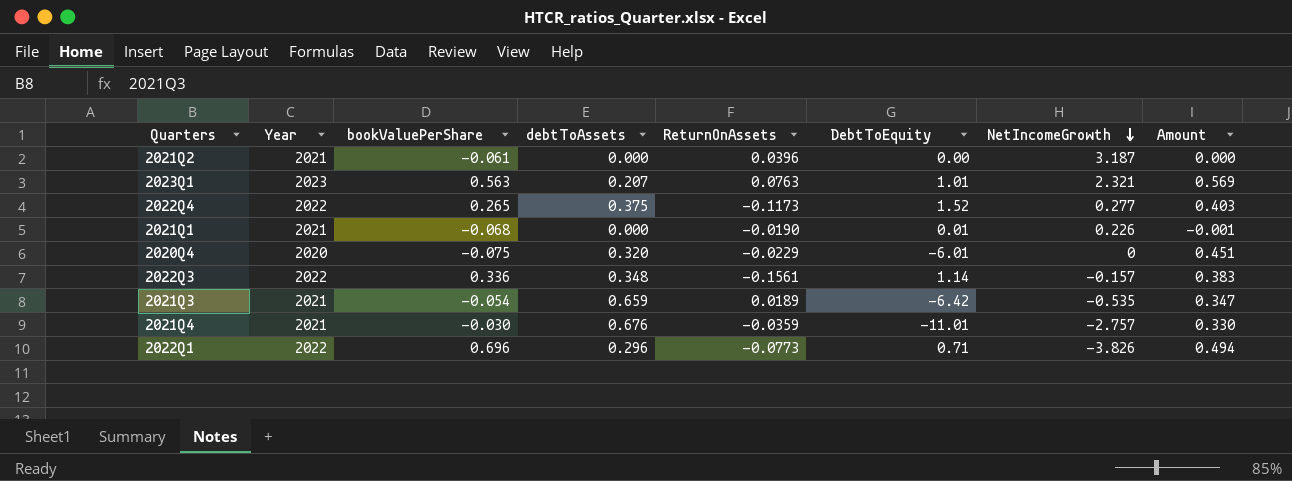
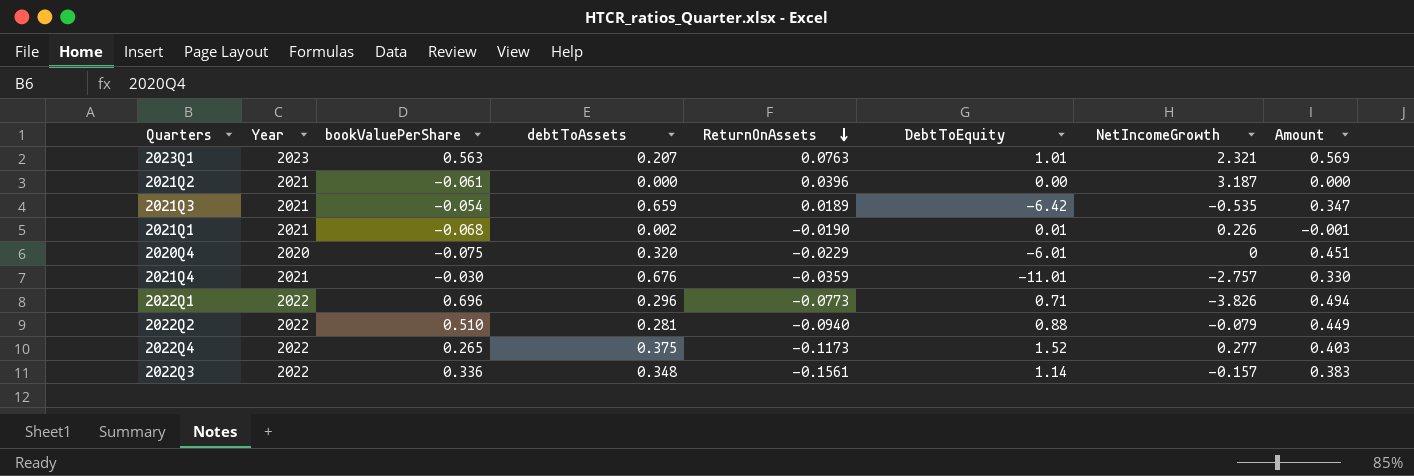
row order: NetIncomeGrowth descending -> ReturnOnAssets descending
2021Q1 | debtToAssets: 0.000 -> 0.002
row 2022Q2: none -> 2022 | 0.510 | 0.281 | -0.0940 | 0.88 | -0.079 | 0.449

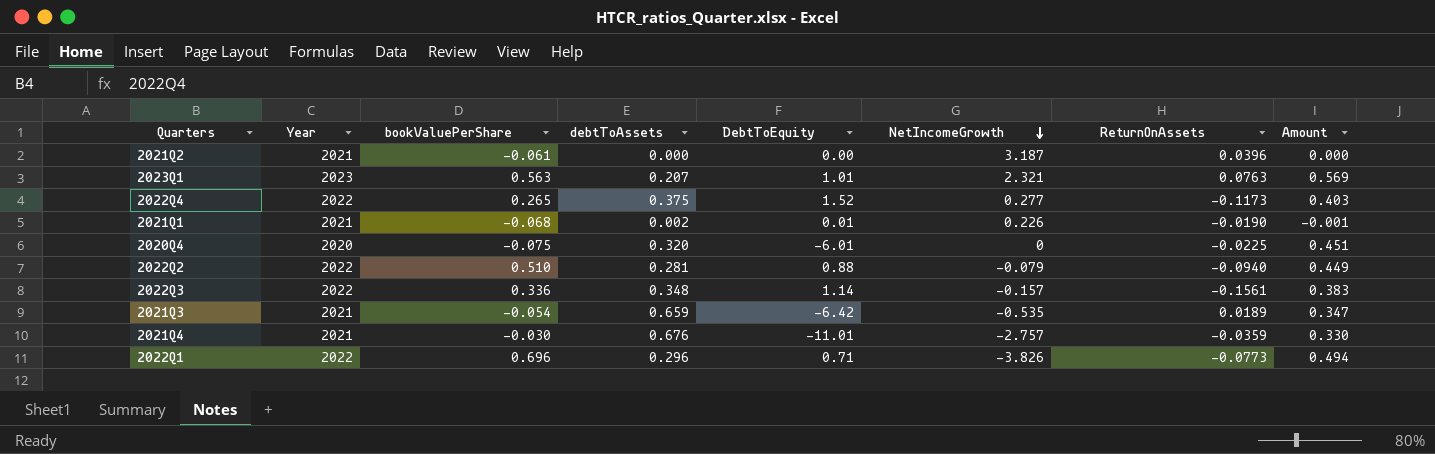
row order: ReturnOnAssets descending -> NetIncomeGrowth descending
column ReturnOnAssets | position: 5 -> 7
2020Q4 | ReturnOnAssets: -0.0229 -> -0.0225

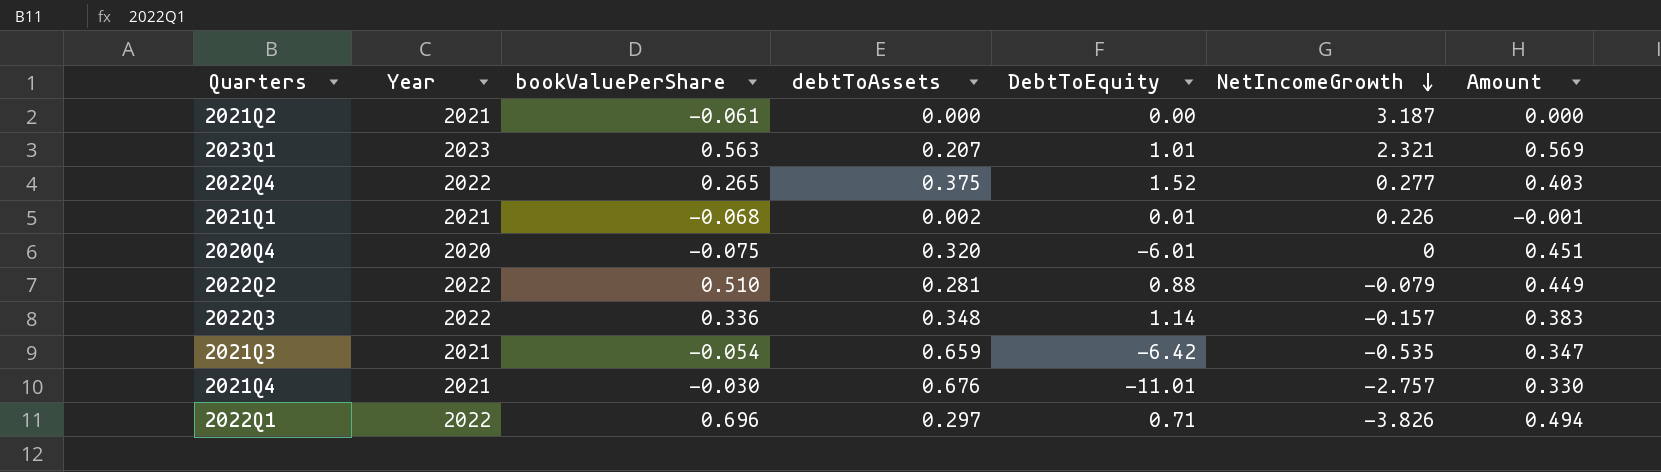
column ReturnOnAssets | position: 7 -> none
2022Q1 | debtToAssets: 0.296 -> 0.297

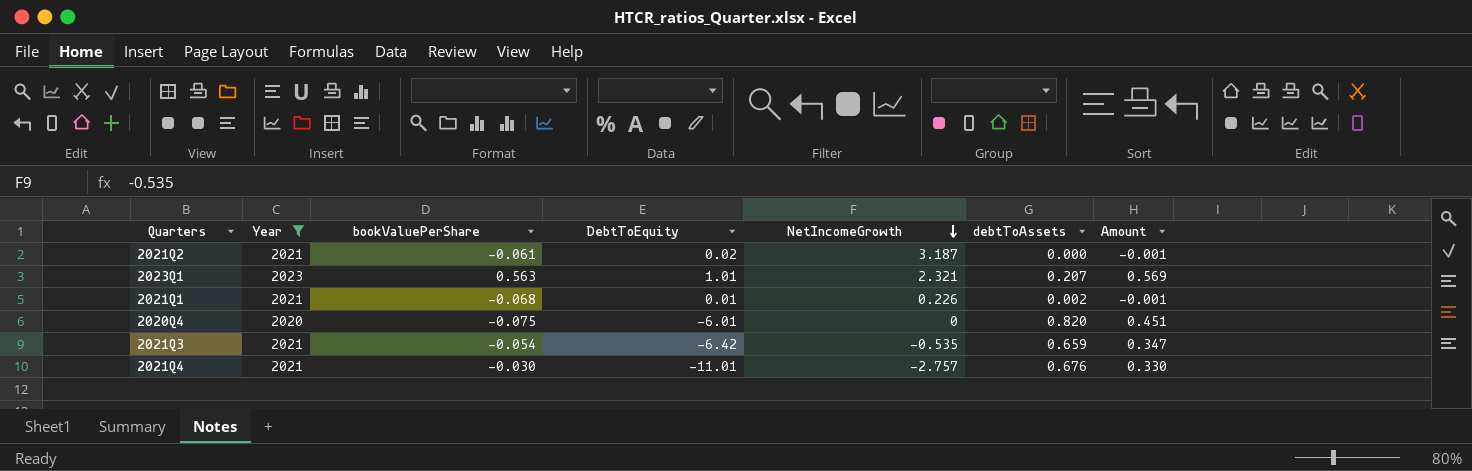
filter: none -> Year != 2022
column debtToAssets | position: 4 -> 6
2021Q2 | DebtToEquity: 0.00 -> 0.02
2021Q2 | Amount: 0.000 -> -0.001
2020Q4 | debtToAssets: 0.320 -> 0.820

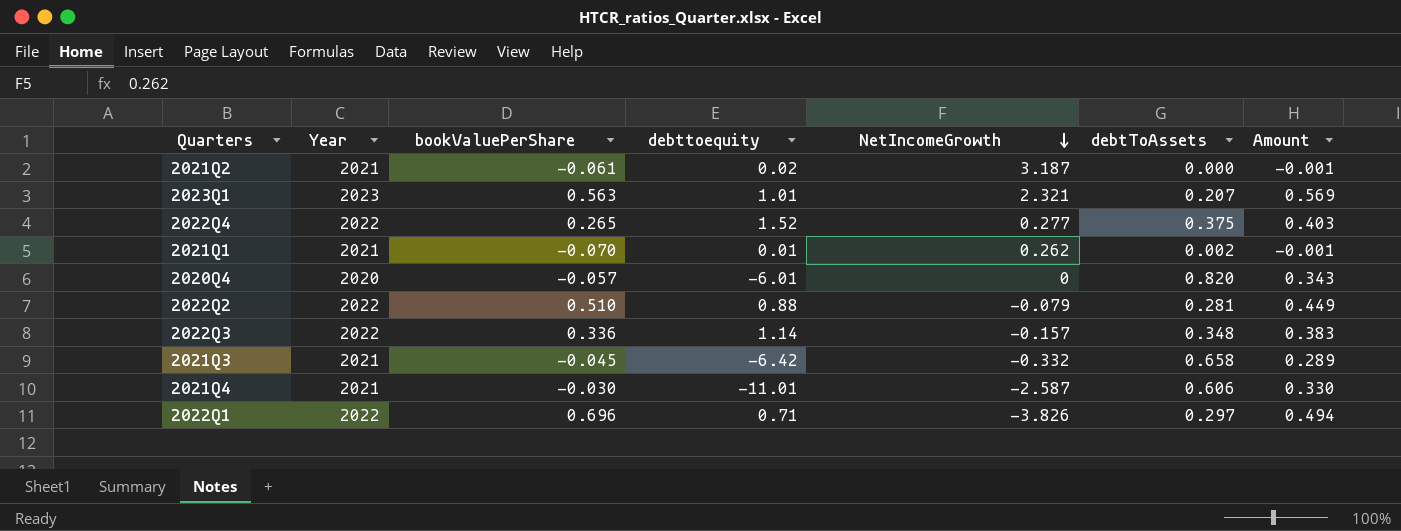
filter: Year != 2022 -> none
column name: DebtToEquity -> debttoequity
2021Q1 | bookValuePerShare: -0.068 -> -0.070
2021Q1 | NetIncomeGrowth: 0.226 -> 0.262
2020Q4 | bookValuePerShare: -0.075 -> -0.057
2020Q4 | Amount: 0.451 -> 0.343
2021Q3 | bookValuePerShare: -0.054 -> -0.045
2021Q3 | NetIncomeGrowth: -0.535 -> -0.332
2021Q3 | debtToAssets: 0.659 -> 0.658
2021Q3 | Amount: 0.347 -> 0.289
2021Q4 | NetIncomeGrowth: -2.757 -> -2.587
2021Q4 | debtToAssets: 0.676 -> 0.606

